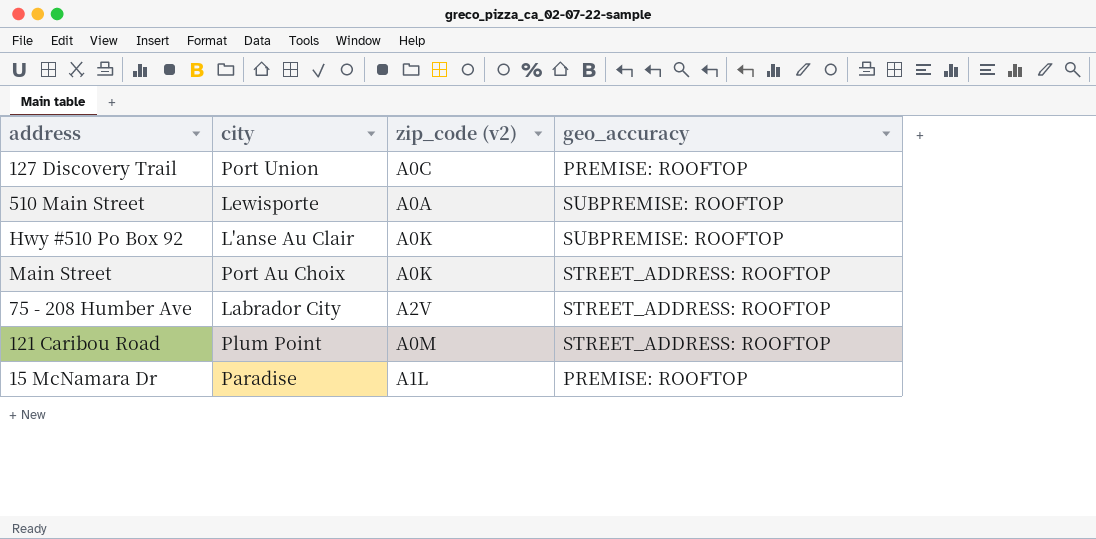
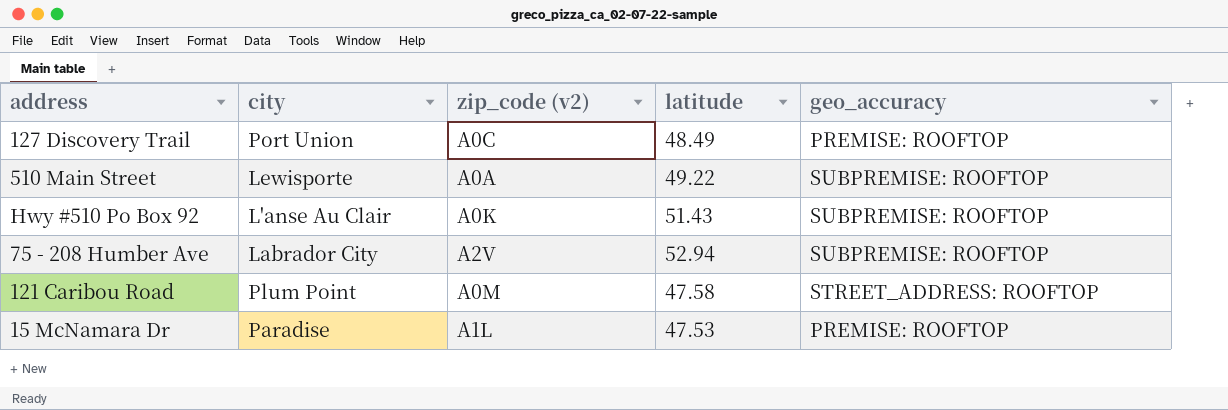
column latitude | position: none -> 4
row Main Street: Port Au Choix | A0K | STREET_ADDRESS: ROOFTOP -> none
75 - 208 Humber Ave | geo_accuracy: STREET_ADDRESS: ROOFTOP -> SUBPREMISE: ROOFTOP

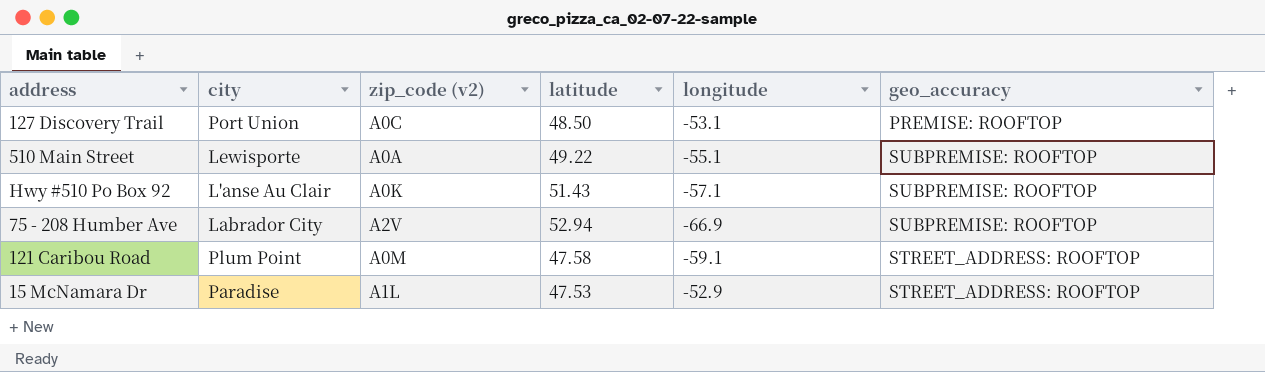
column longitude | position: none -> 5
127 Discovery Trail | latitude: 48.49 -> 48.50
15 McNamara Dr | geo_accuracy: PREMISE: ROOFTOP -> STREET_ADDRESS: ROOFTOP

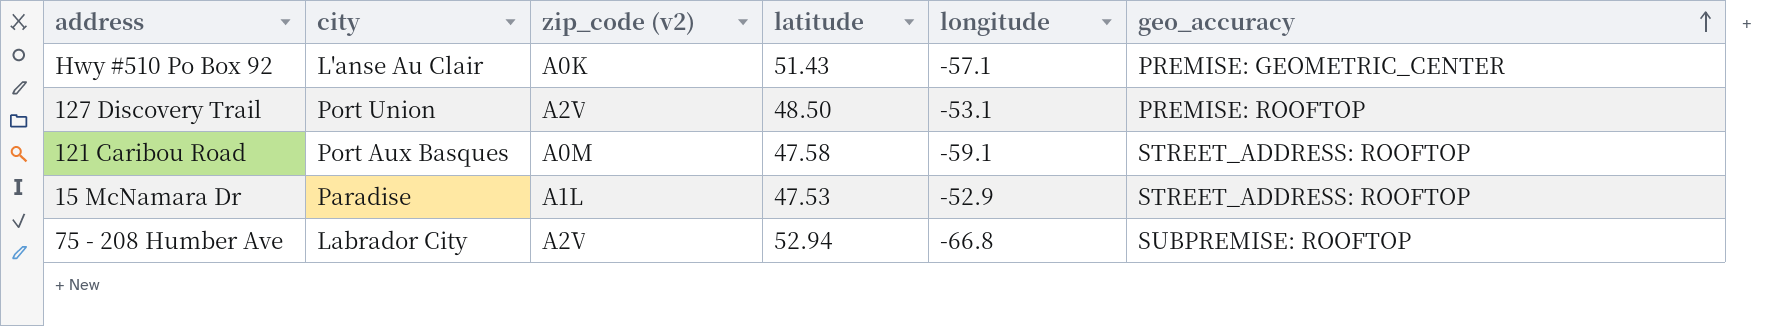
row order: none -> geo_accuracy ascending
row 510 Main Street: Lewisporte | A0A | 49.22 | -55.1 | SUBPREMISE: ROOFTOP -> none
Hwy #510 Po Box 92 | geo_accuracy: SUBPREMISE: ROOFTOP -> PREMISE: GEOMETRIC_CENTER
127 Discovery Trail | zip_code (v2): A0C -> A2V
121 Caribou Road | city: Plum Point -> Port Aux Basques
75 - 208 Humber Ave | longitude: -66.9 -> -66.8

